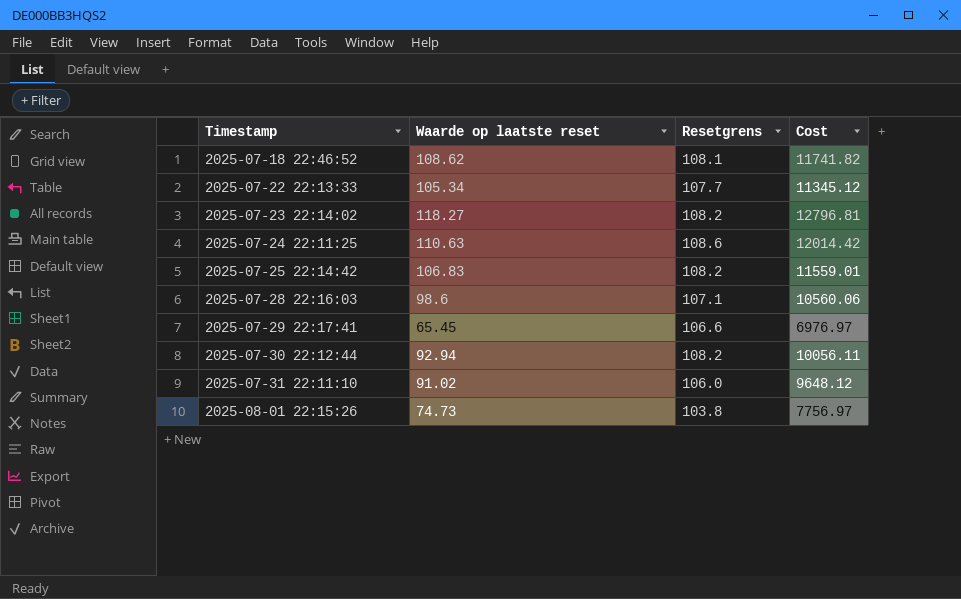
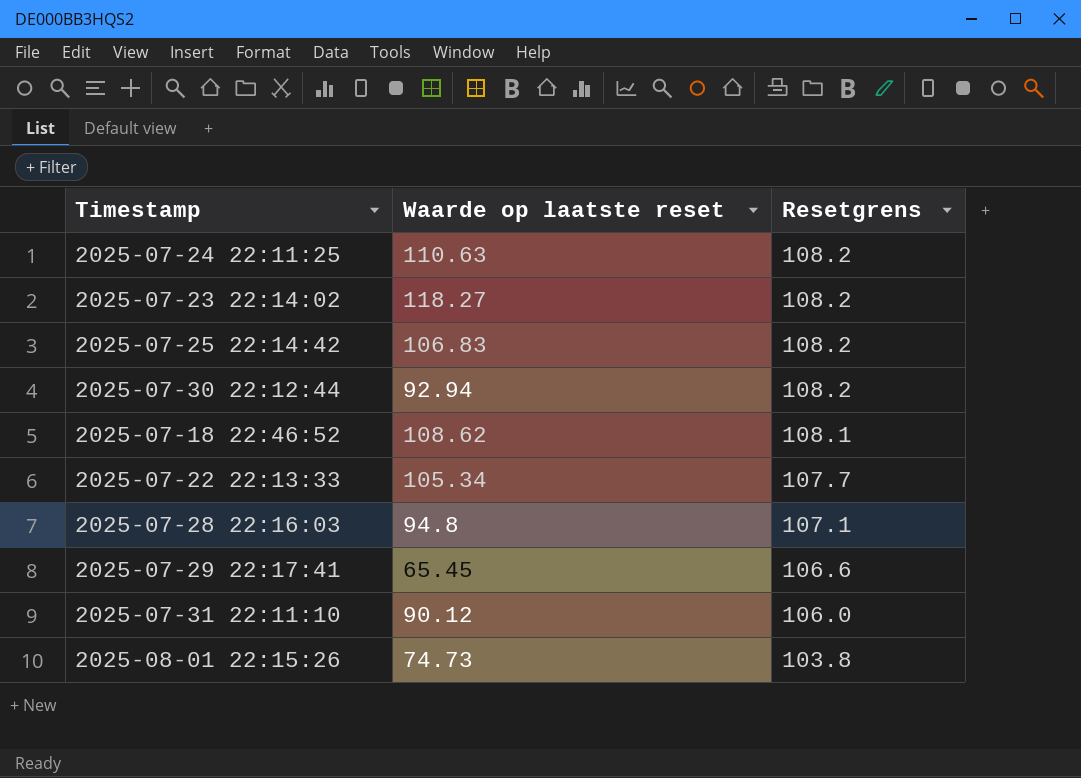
row order: Timestamp ascending -> Resetgrens descending
column Cost | formula: [Waarde op laatste reset] * [Resetgrens] -> none
2025-07-24 22:11:25 | Resetgrens: 108.6 -> 108.2
2025-07-28 22:16:03 | Waarde op laatste reset: 98.6 -> 94.8
2025-07-31 22:11:10 | Waarde op laatste reset: 91.02 -> 90.12

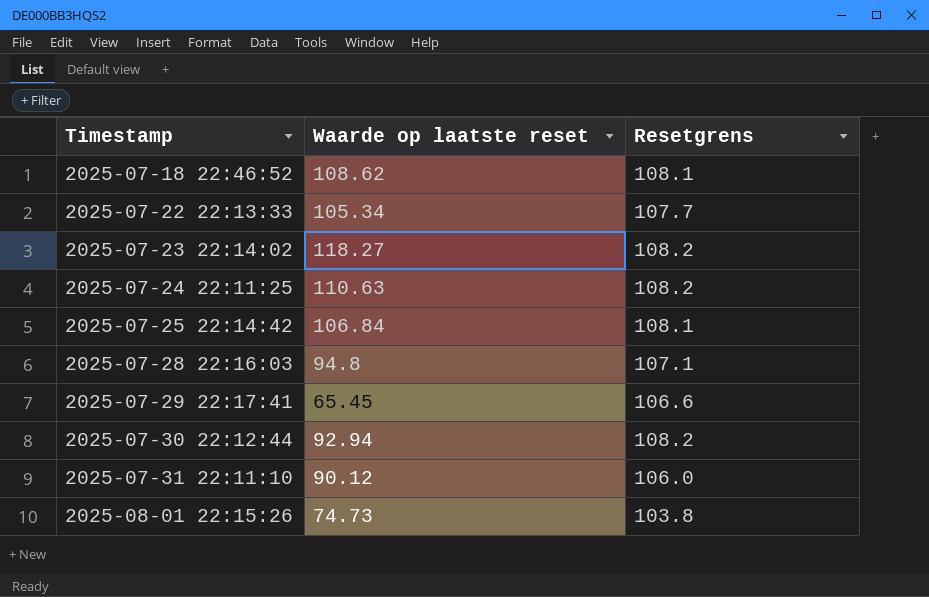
row order: Resetgrens descending -> Timestamp ascending
2025-07-25 22:14:42 | Waarde op laatste reset: 106.83 -> 106.84
2025-07-25 22:14:42 | Resetgrens: 108.2 -> 108.1

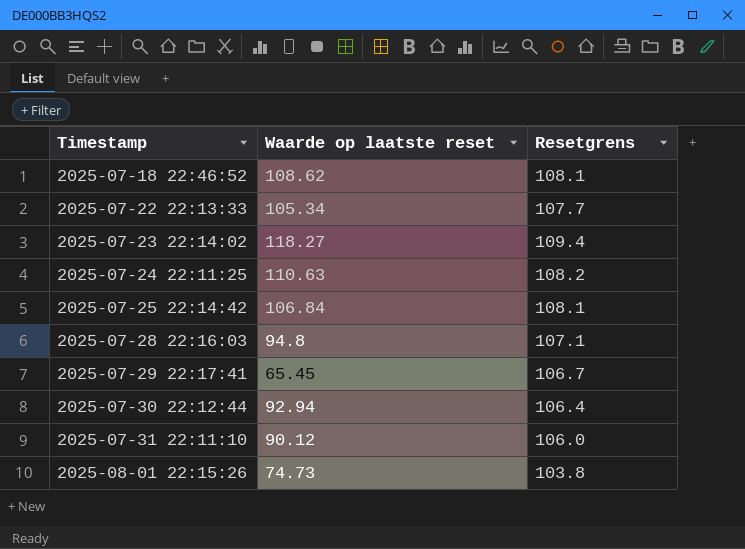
2025-07-23 22:14:02 | Resetgrens: 108.2 -> 109.4
2025-07-29 22:17:41 | Resetgrens: 106.6 -> 106.7
2025-07-30 22:12:44 | Resetgrens: 108.2 -> 106.4

